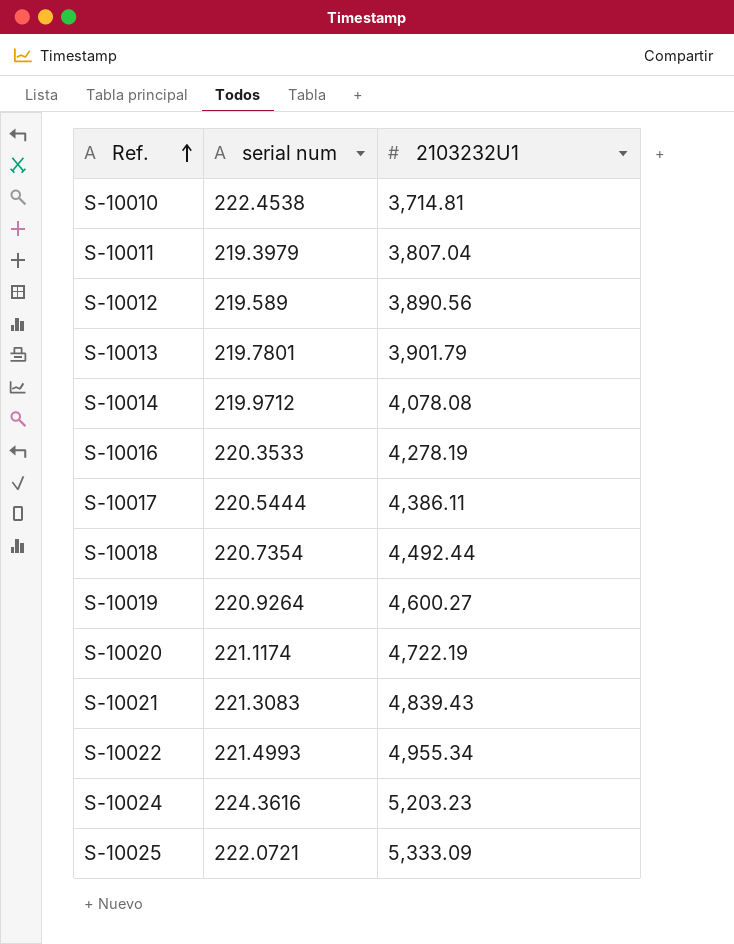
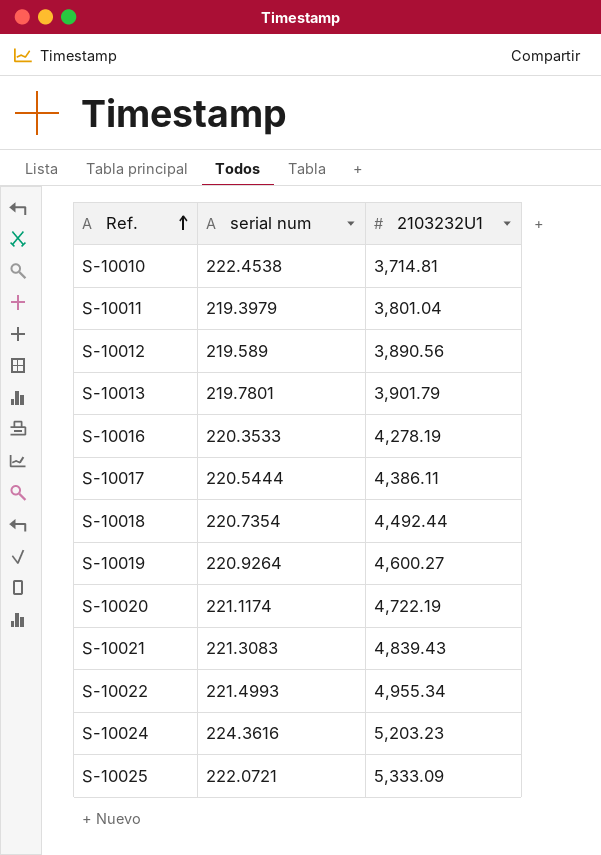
row S-10014: 219.9712 | 4,078.08 -> none
S-10011 | 2103232U1: 3,807.04 -> 3,801.04

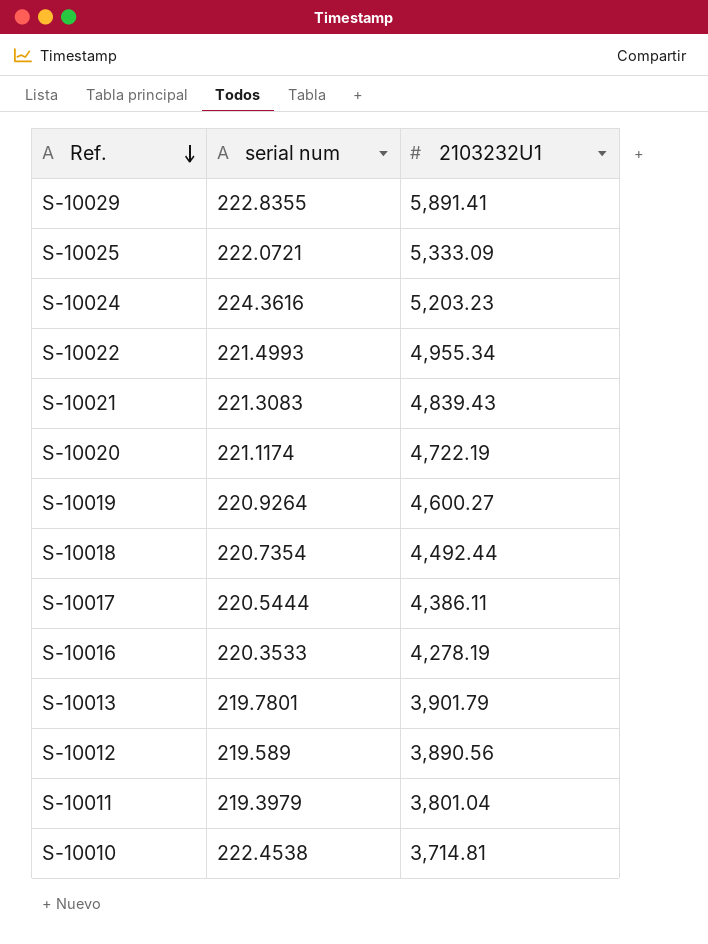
row order: Ref. ascending -> Ref. descending
row S-10029: none -> 222.8355 | 5,891.41

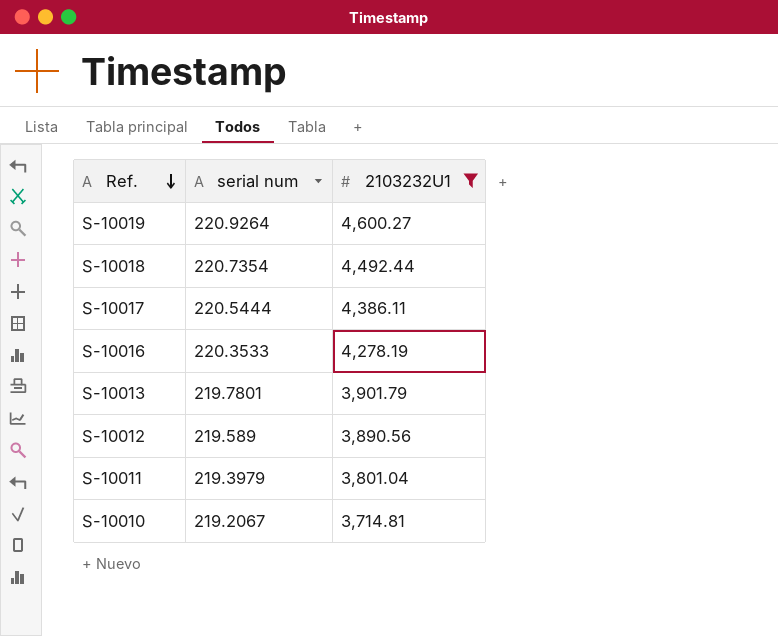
filter: none -> 2103232U1 <= 4,600.27
S-10010 | serial num: 222.4538 -> 219.2067

